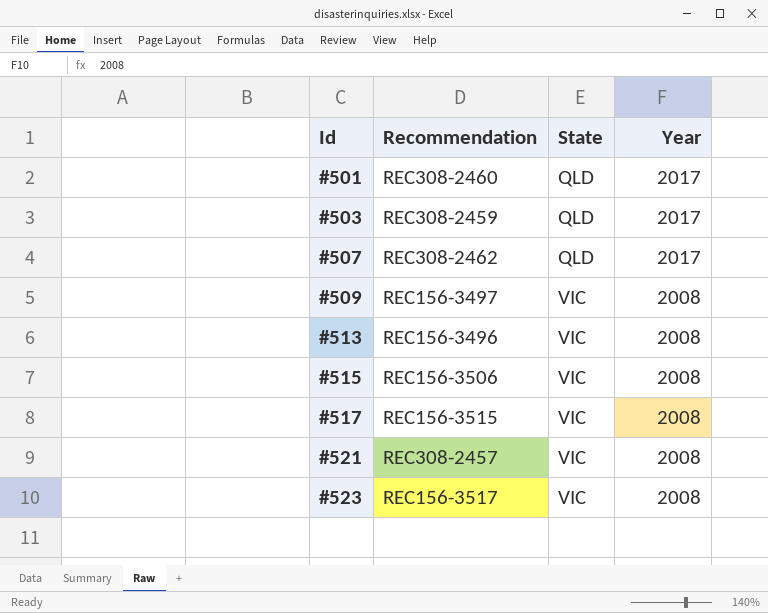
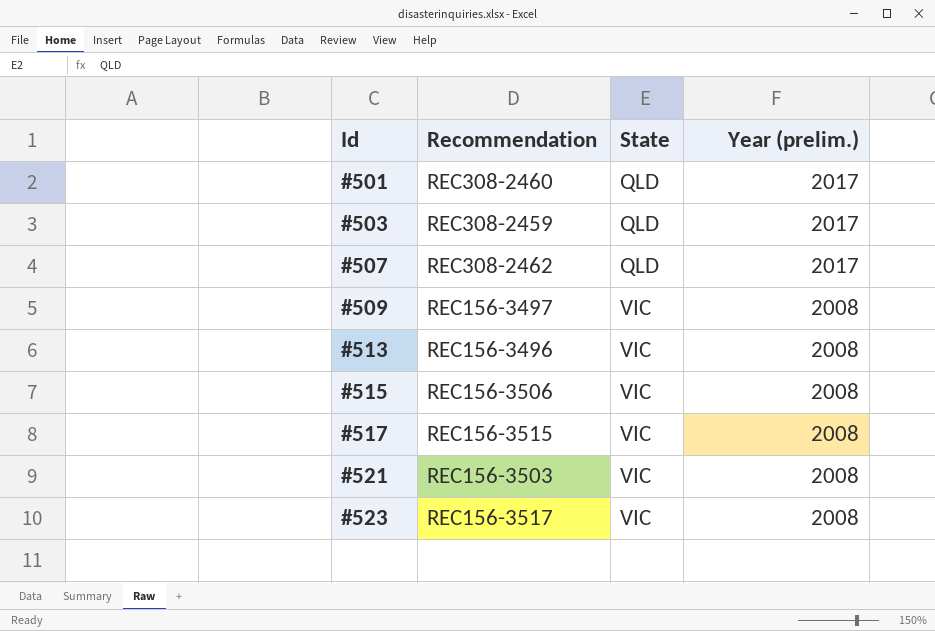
column name: Year -> Year (prelim.)
#521 | Recommendation: REC308-2457 -> REC156-3503

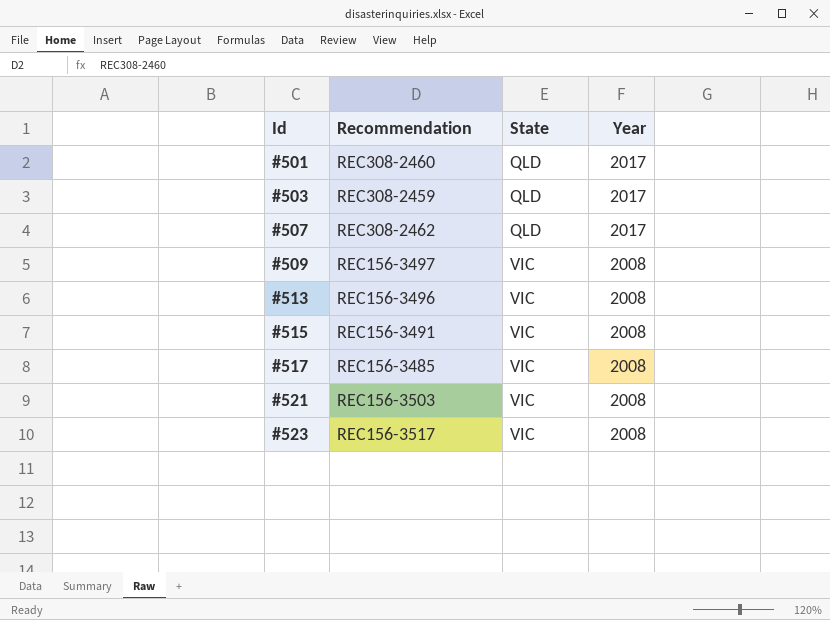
column name: Year (prelim.) -> Year
#515 | Recommendation: REC156-3506 -> REC156-3491
#517 | Recommendation: REC156-3515 -> REC156-3485

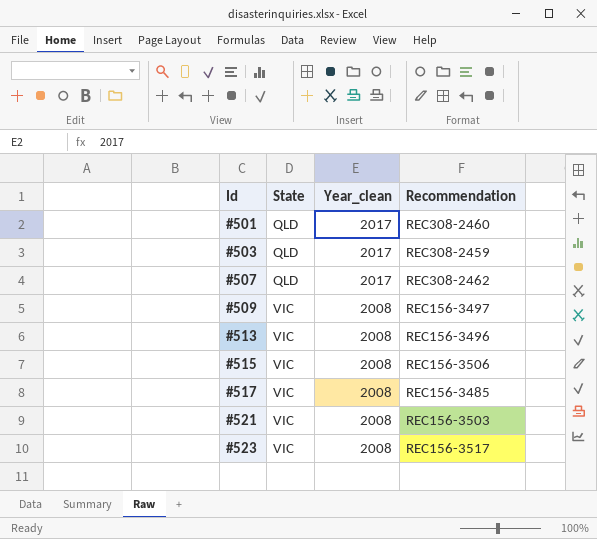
column name: Year -> Year_clean
column Recommendation | position: 2 -> 4
#515 | Recommendation: REC156-3491 -> REC156-3506

